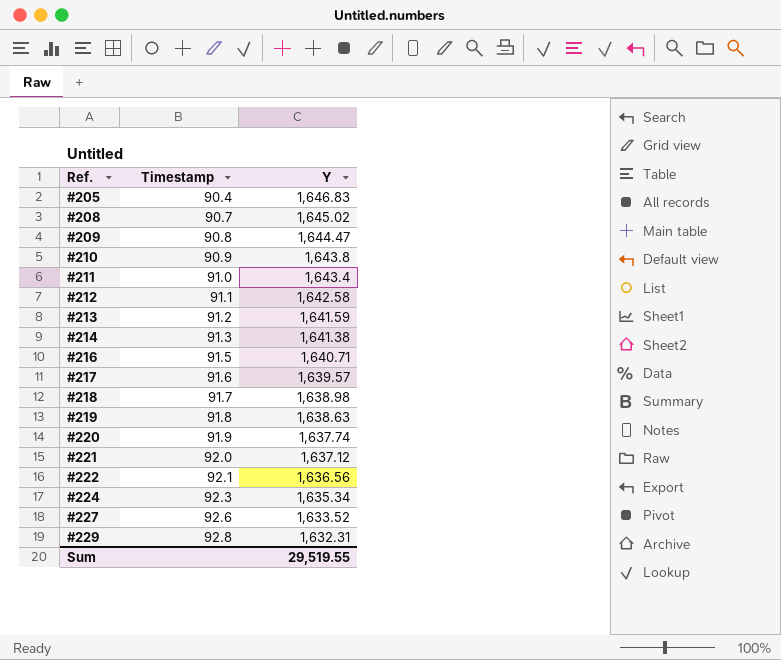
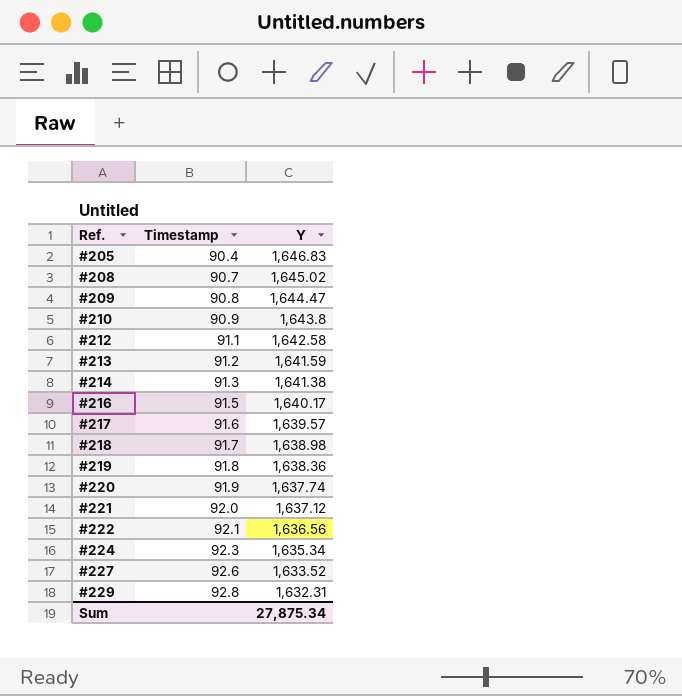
row #211: 91.0 | 1,643.4 -> none
#216 | Y: 1,640.71 -> 1,640.17
#219 | Y: 1,638.63 -> 1,638.36
Sum | Y: 29,519.55 -> 27,875.34

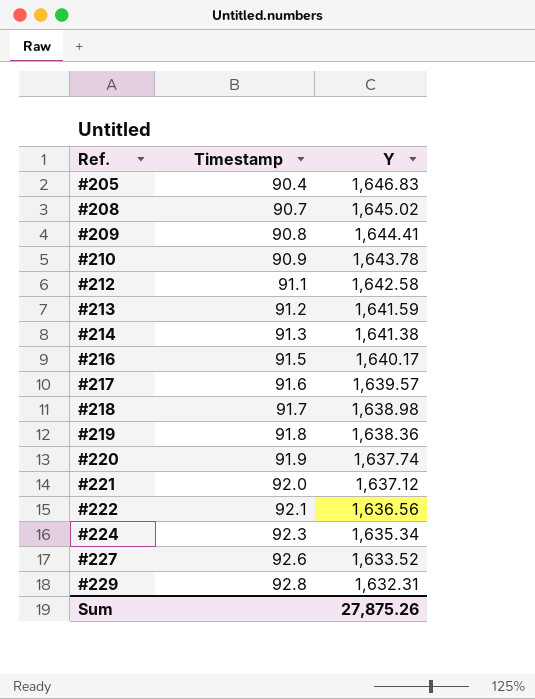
#209 | Y: 1,644.47 -> 1,644.41
#210 | Y: 1,643.8 -> 1,643.78
Sum | Y: 27,875.34 -> 27,875.26

